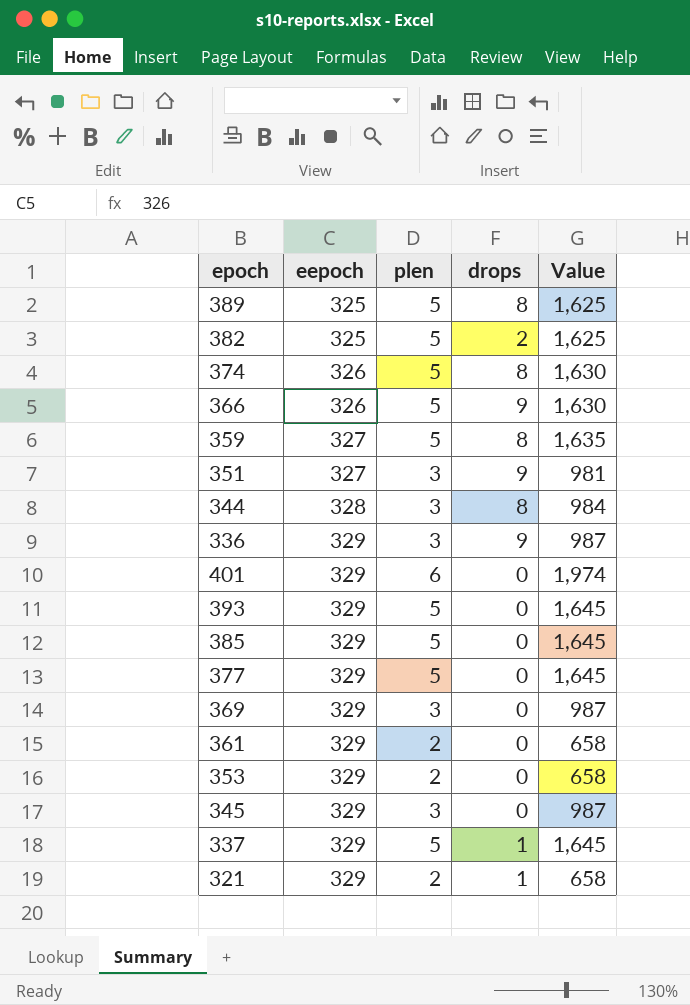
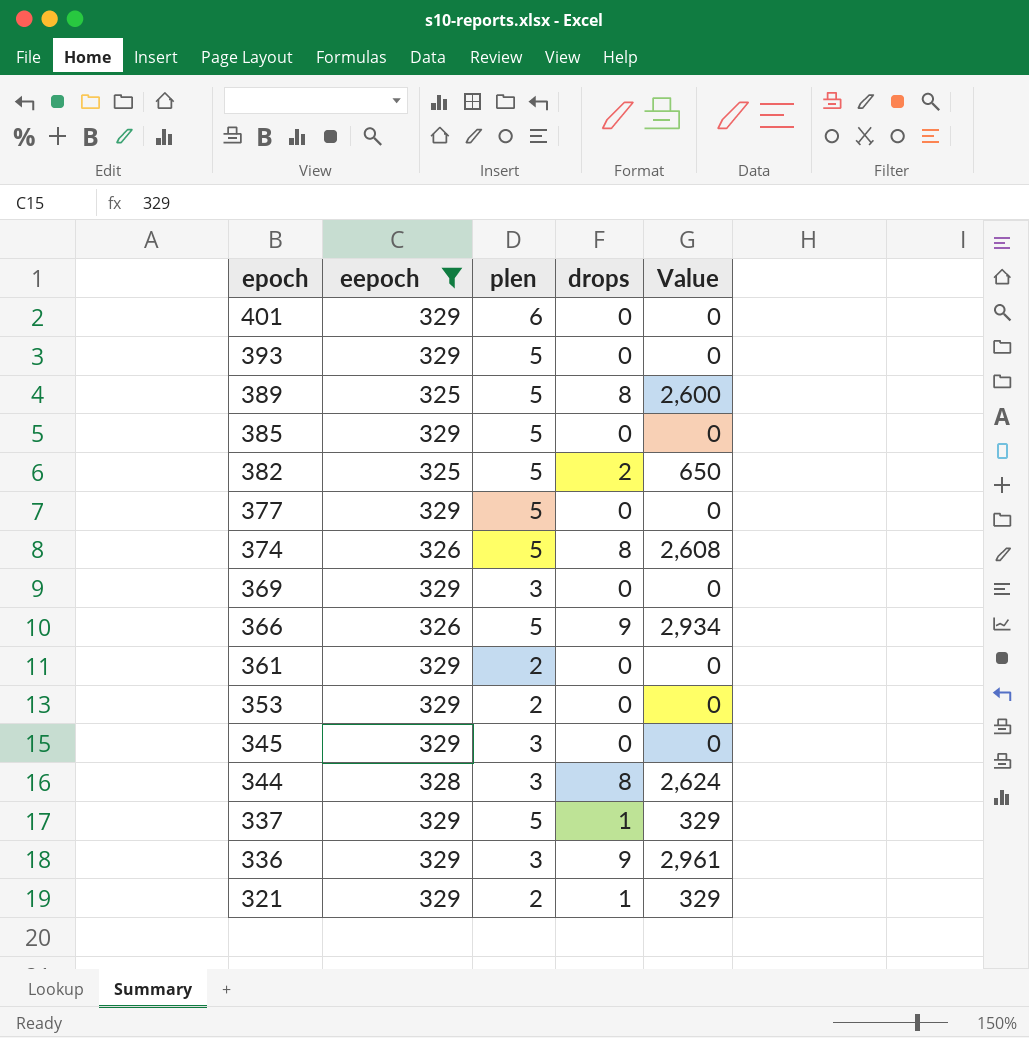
filter: none -> eepoch != 327
row order: eepoch ascending -> epoch descending
column Value | formula: [eepoch] * [plen] -> [eepoch] * [drops]

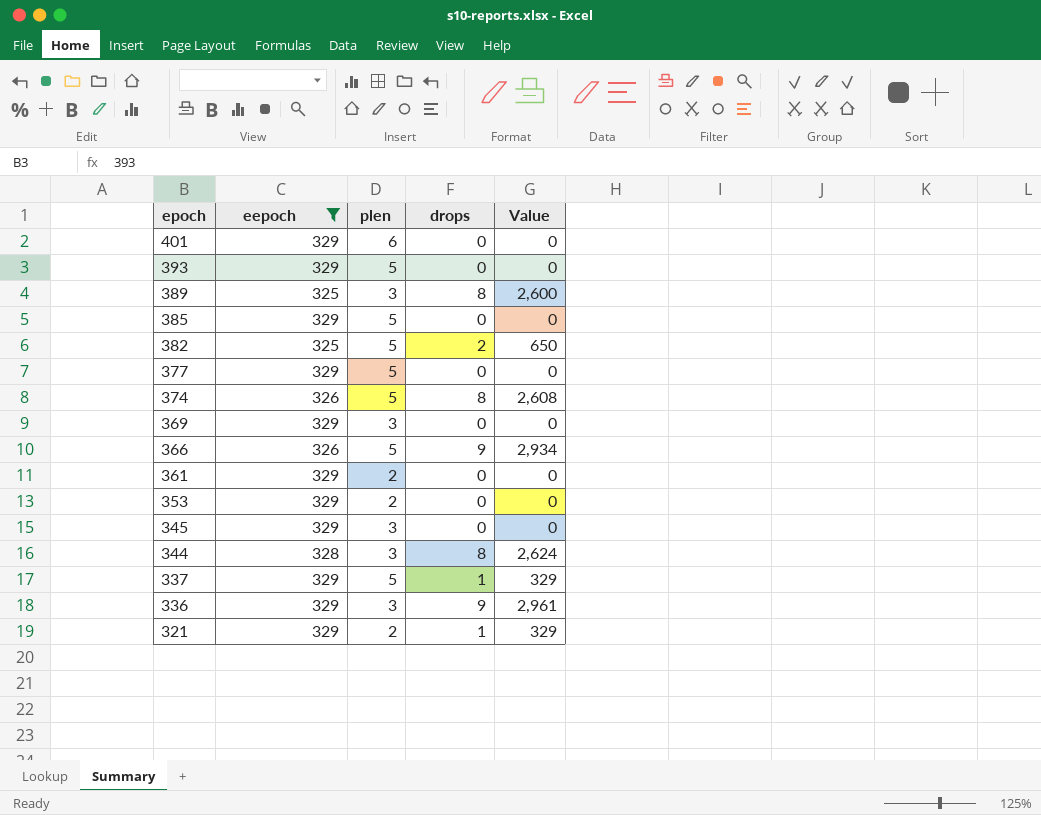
389 | plen: 5 -> 3

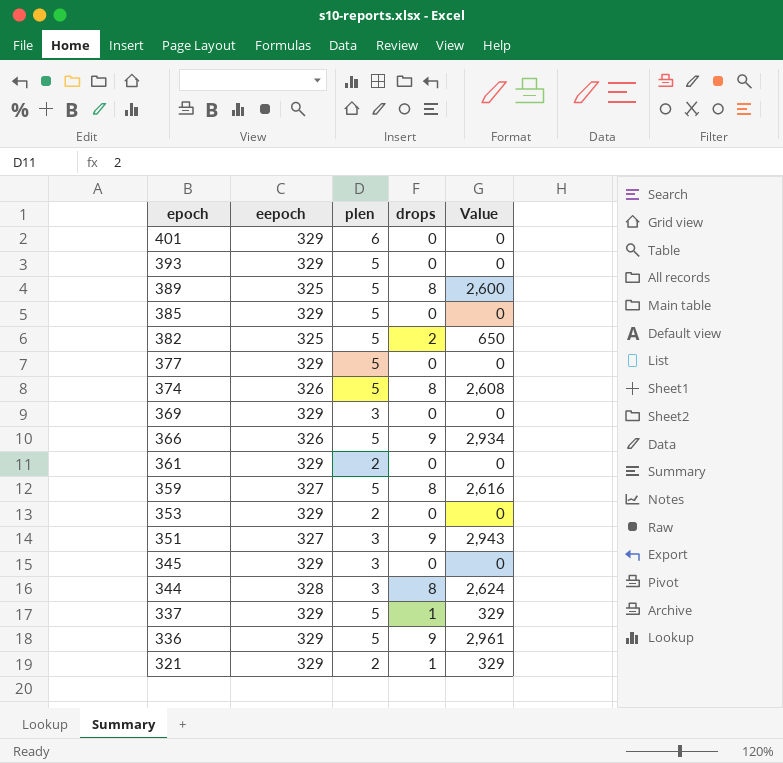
filter: eepoch != 327 -> none
389 | plen: 3 -> 5
336 | plen: 3 -> 5

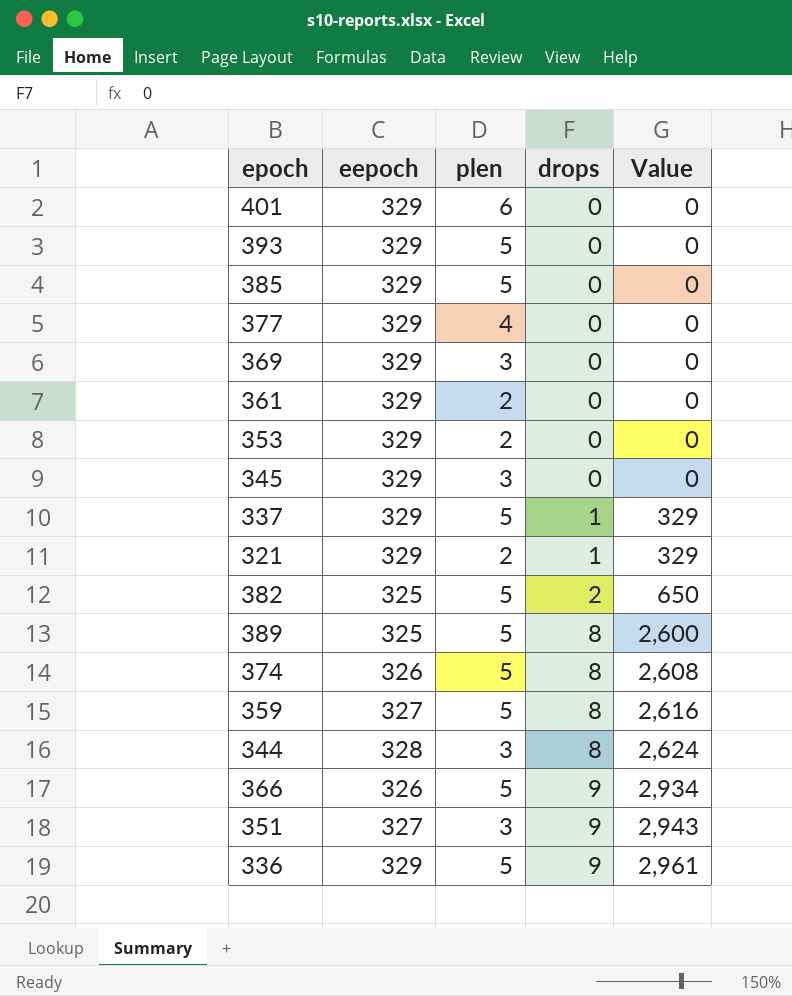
row order: epoch descending -> drops ascending
377 | plen: 5 -> 4

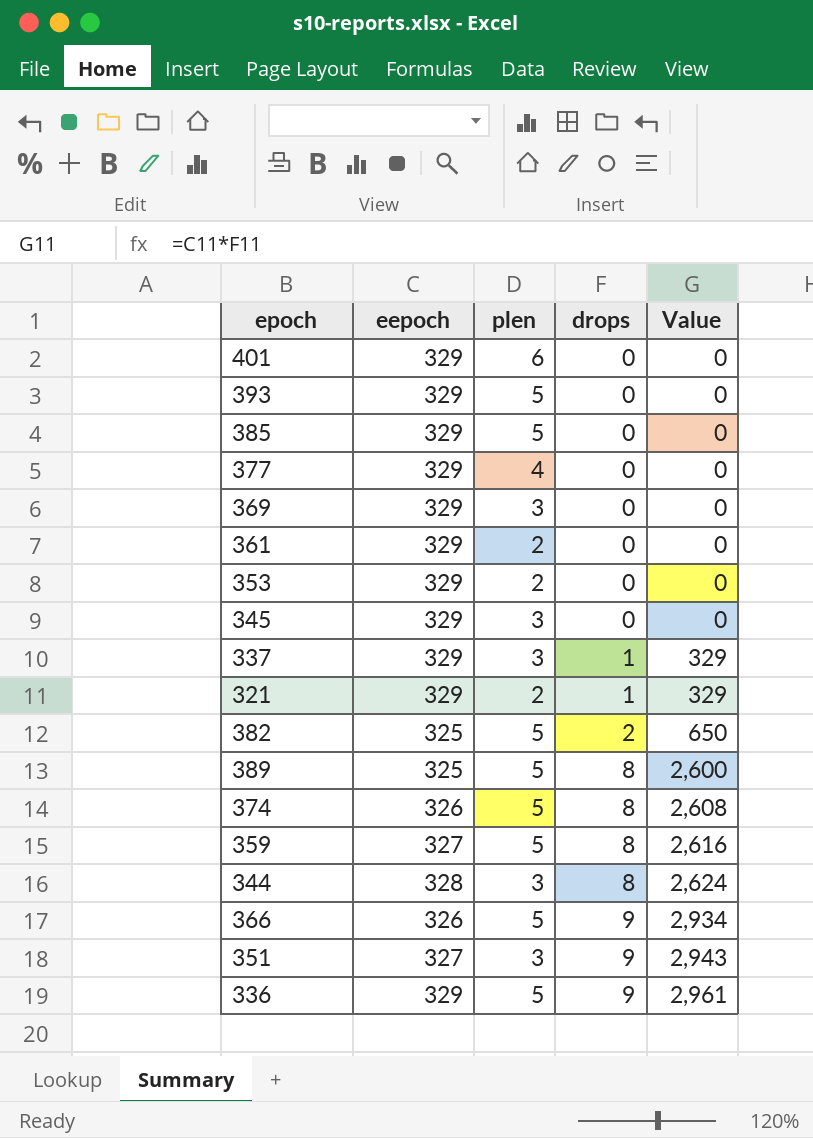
337 | plen: 5 -> 3

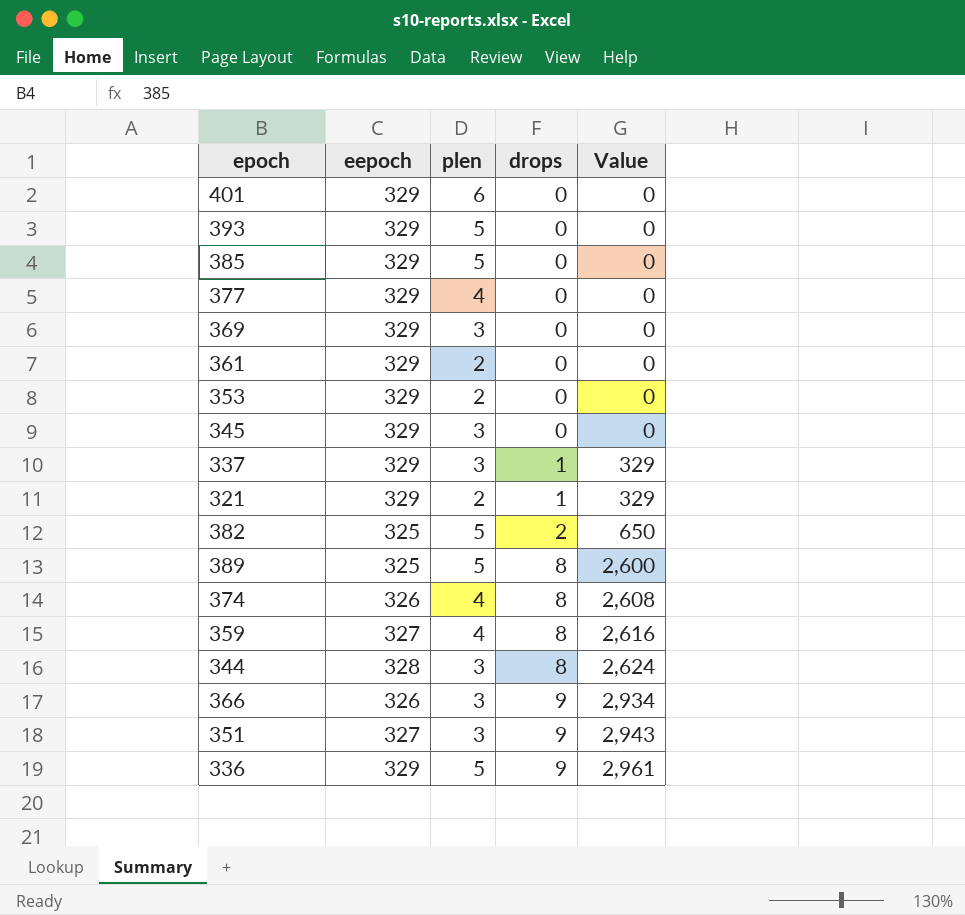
374 | plen: 5 -> 4
359 | plen: 5 -> 4
366 | plen: 5 -> 3

